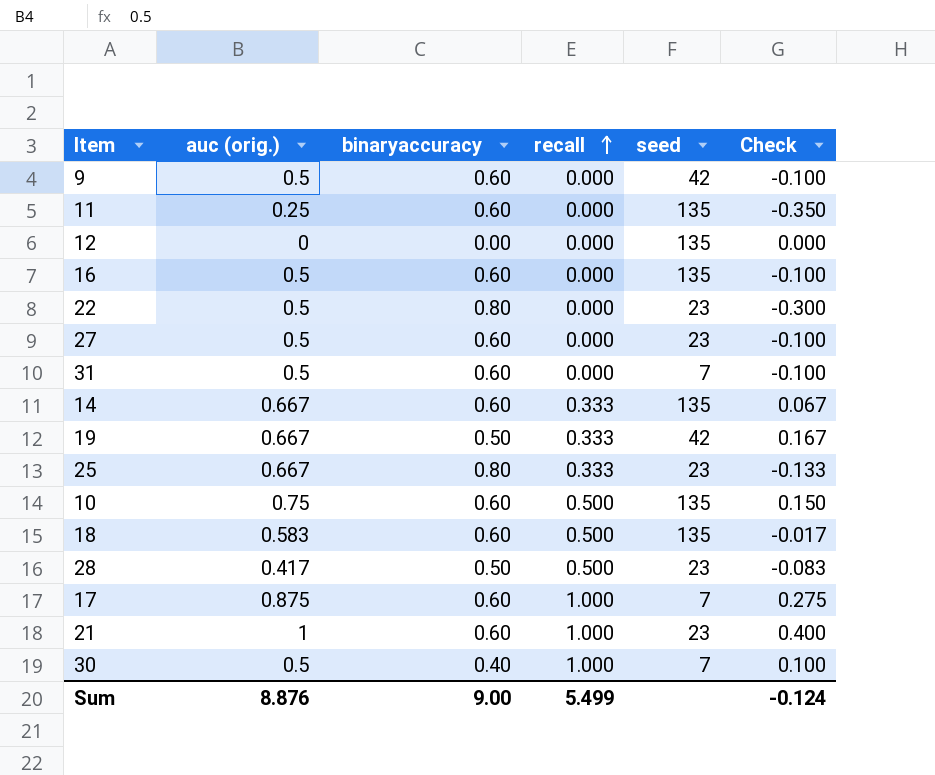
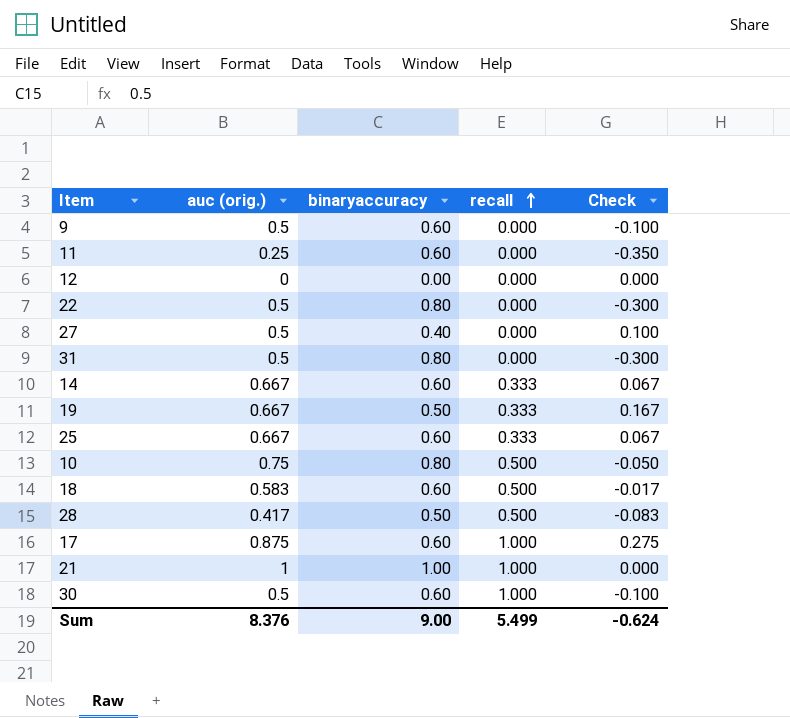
column seed | position: 5 -> none
row 16: 0.5 | 0.60 | 0.000 | 135 | -0.100 -> none
27 | binaryaccuracy: 0.60 -> 0.40
27 | Check: -0.100 -> 0.100
31 | binaryaccuracy: 0.60 -> 0.80
31 | Check: -0.100 -> -0.300
25 | binaryaccuracy: 0.80 -> 0.60
25 | Check: -0.133 -> 0.067
10 | binaryaccuracy: 0.60 -> 0.80
10 | Check: 0.150 -> -0.050
21 | binaryaccuracy: 0.60 -> 1.00
21 | Check: 0.400 -> 0.000
30 | binaryaccuracy: 0.40 -> 0.60
30 | Check: 0.100 -> -0.100
Sum | auc (orig.): 8.876 -> 8.376
Sum | Check: -0.124 -> -0.624

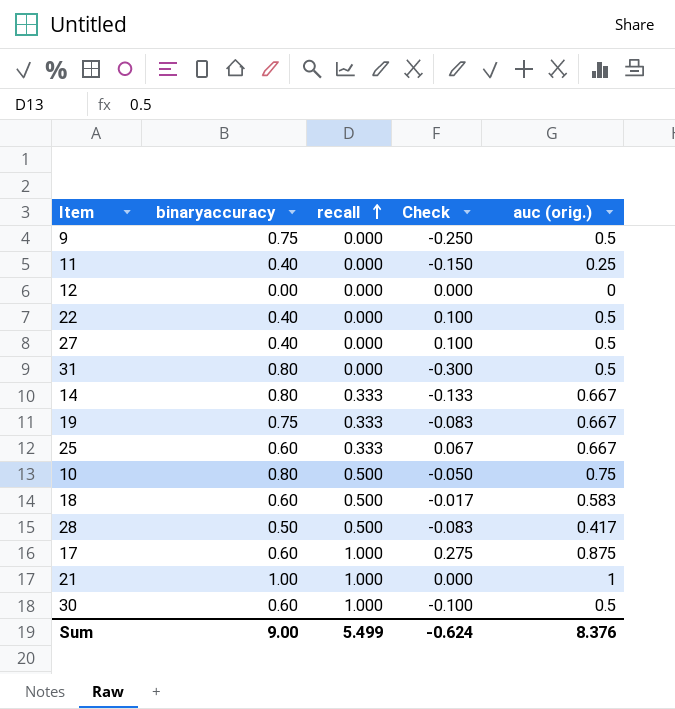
column auc (orig.) | position: 2 -> 5
9 | binaryaccuracy: 0.60 -> 0.75
9 | Check: -0.100 -> -0.250
11 | binaryaccuracy: 0.60 -> 0.40
11 | Check: -0.350 -> -0.150
22 | binaryaccuracy: 0.80 -> 0.40
22 | Check: -0.300 -> 0.100
14 | binaryaccuracy: 0.60 -> 0.80
14 | Check: 0.067 -> -0.133
19 | binaryaccuracy: 0.50 -> 0.75
19 | Check: 0.167 -> -0.083

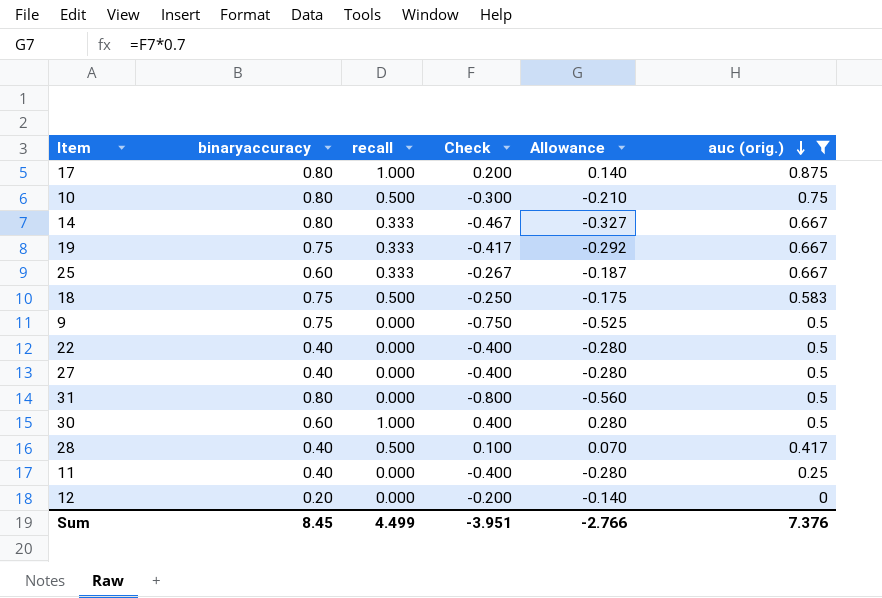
filter: none -> auc (orig.) != 1
row order: recall ascending -> auc (orig.) descending
column Check | formula: [auc (orig.)] - [binaryaccuracy] -> [recall] - [binaryaccuracy]
column Allowance | formula: none -> [Check] * 0.7
17 | binaryaccuracy: 0.60 -> 0.80
18 | binaryaccuracy: 0.60 -> 0.75
28 | binaryaccuracy: 0.50 -> 0.40
12 | binaryaccuracy: 0.00 -> 0.20
Sum | binaryaccuracy: 9.00 -> 8.45
Sum | recall: 5.499 -> 4.499
Sum | Check: -0.624 -> -3.951
Sum | auc (orig.): 8.376 -> 7.376

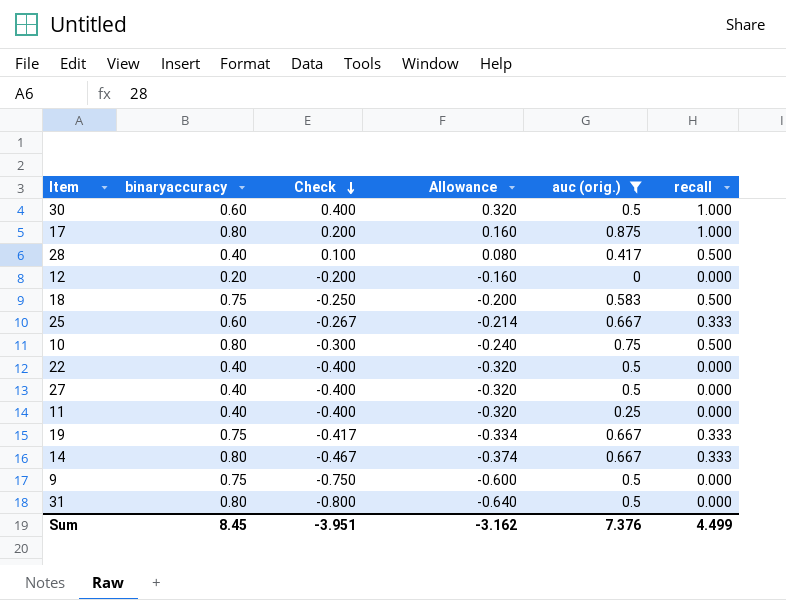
row order: auc (orig.) descending -> Check descending
column Allowance | formula: [Check] * 0.7 -> [Check] * 0.8
column recall | position: 3 -> 6
Sum | Allowance: -2.766 -> -3.162

